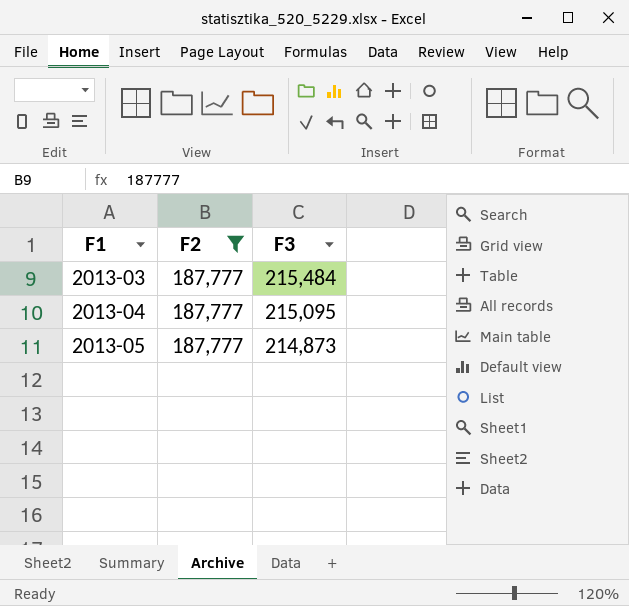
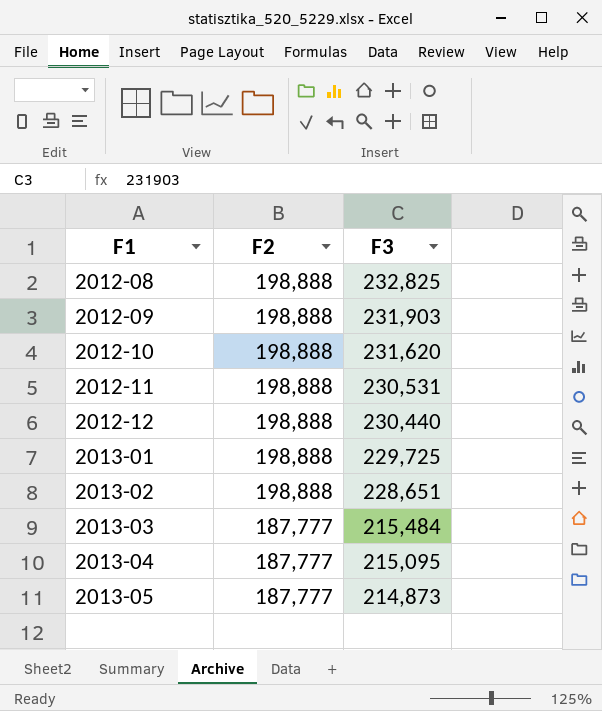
filter: F2 = 187,777 -> none

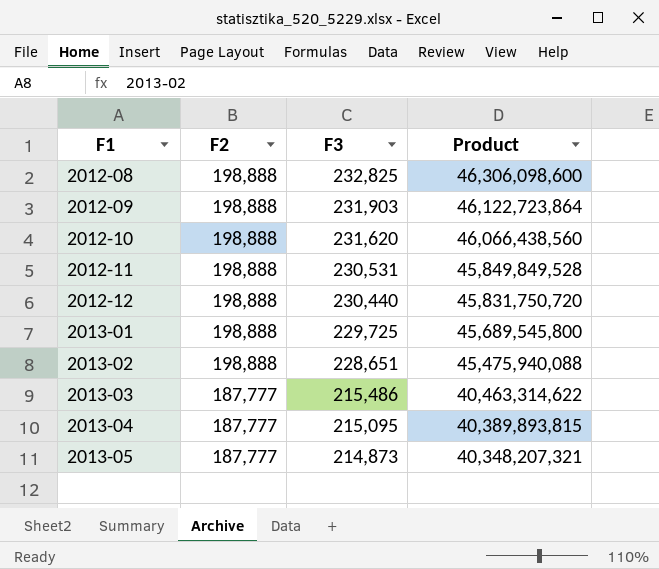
column Product | formula: none -> [F2] * [F3]
2013-03 | F3: 215,484 -> 215,486

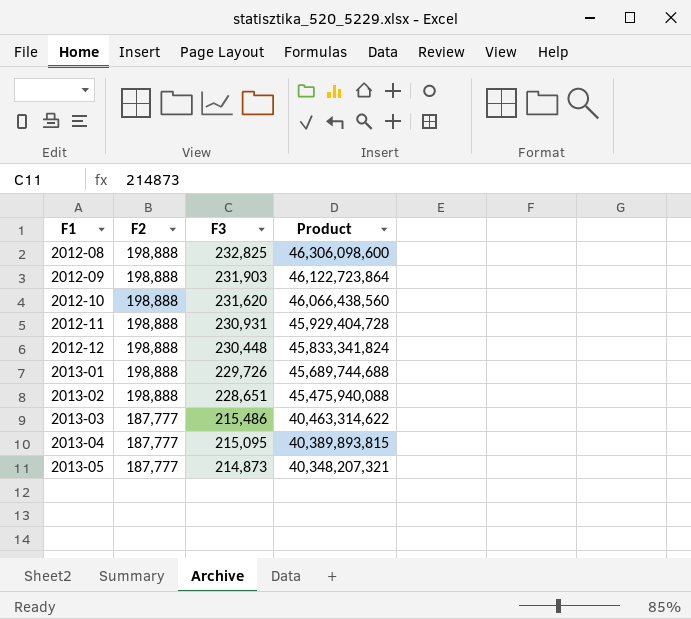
2012-11 | F3: 230,531 -> 230,931
2012-11 | Product: 45,849,849,528 -> 45,929,404,728
2012-12 | F3: 230,440 -> 230,448
2012-12 | Product: 45,831,750,720 -> 45,833,341,824
2013-01 | F3: 229,725 -> 229,726
2013-01 | Product: 45,689,545,800 -> 45,689,744,688

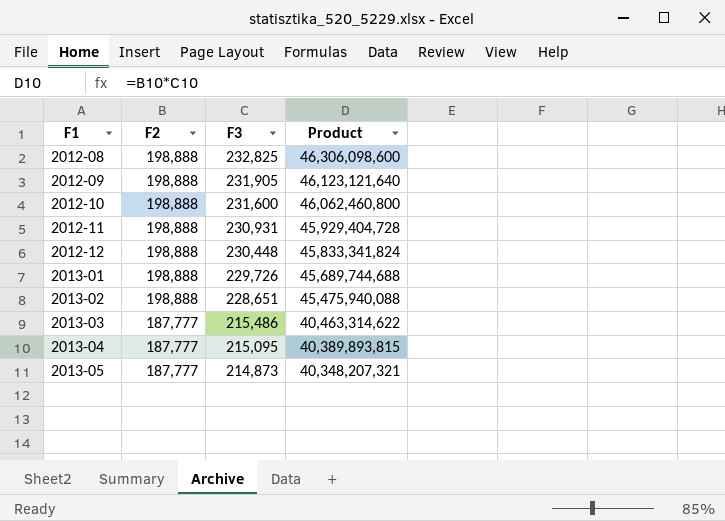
2012-09 | F3: 231,903 -> 231,905
2012-09 | Product: 46,122,723,864 -> 46,123,121,640
2012-10 | F3: 231,620 -> 231,600
2012-10 | Product: 46,066,438,560 -> 46,062,460,800

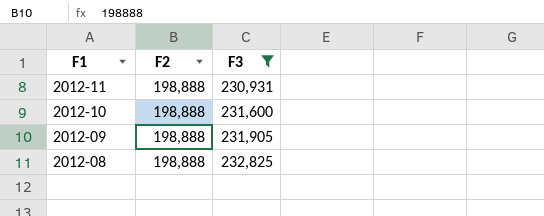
filter: none -> F3 >= 230,931
row order: F1 ascending -> F1 descending
column Product | formula: [F2] * [F3] -> none

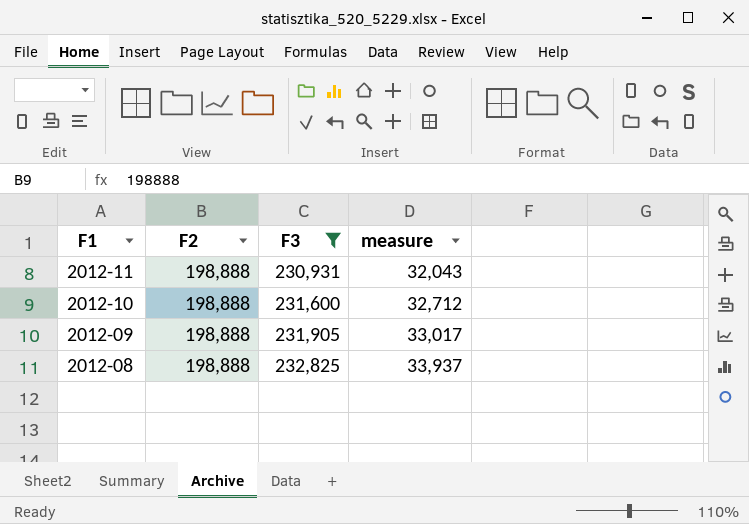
column measure | formula: none -> [F3] - [F2]

